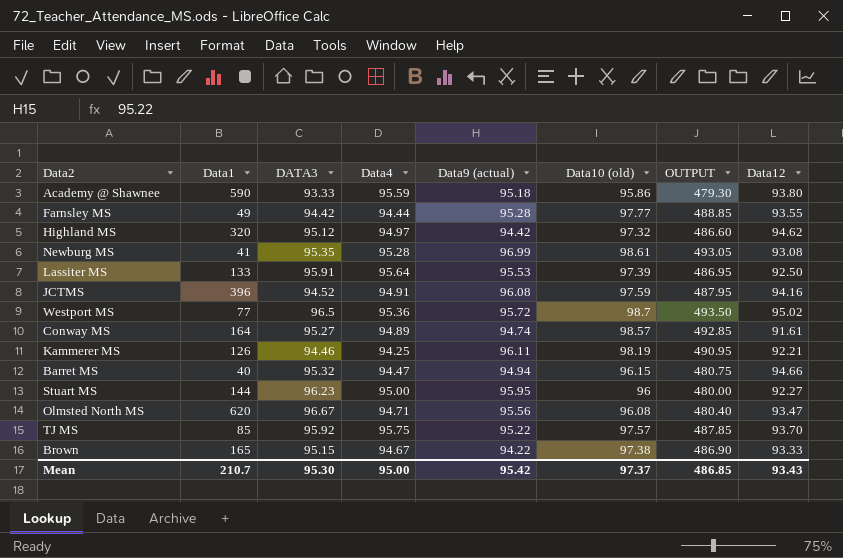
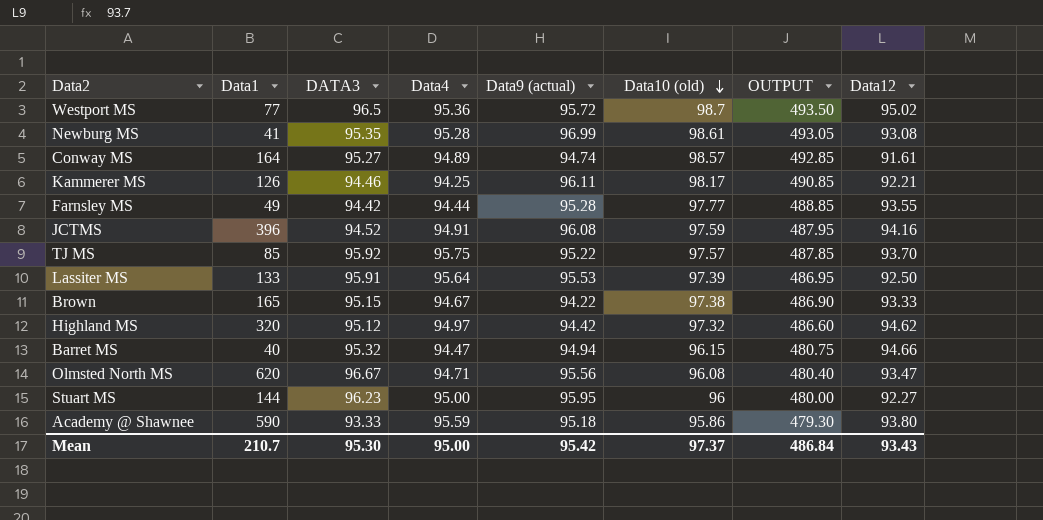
row order: none -> Data10 (old) descending
Kammerer MS | Data10 (old): 98.19 -> 98.17
Kammerer MS | OUTPUT: 490.95 -> 490.85
Mean | OUTPUT: 486.85 -> 486.84

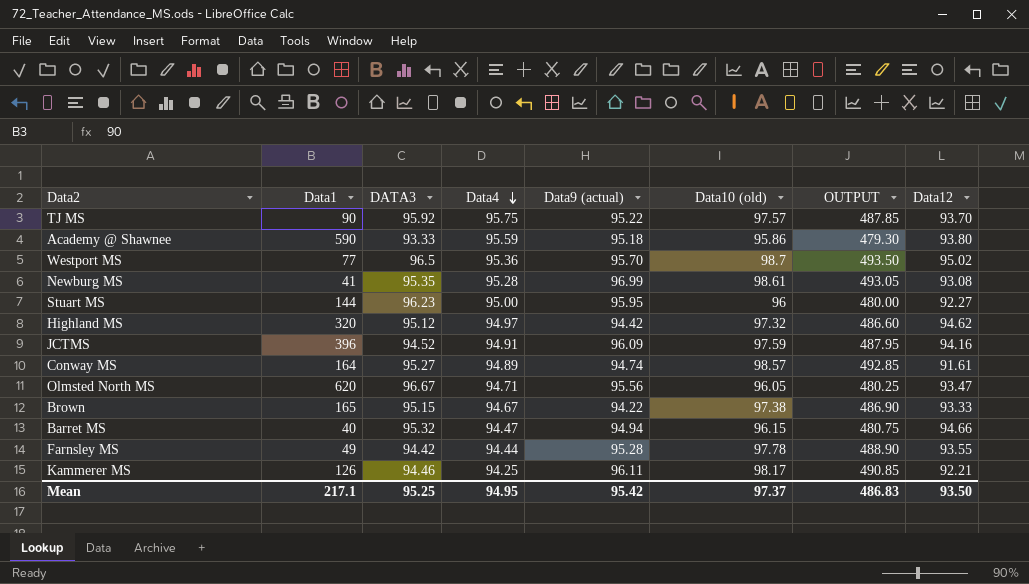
row order: Data10 (old) descending -> Data4 descending
row Lassiter MS: 133 | 95.91 | 95.64 | 95.53 | 97.39 | 486.95 | 92.50 -> none
TJ MS | Data1: 85 -> 90
Westport MS | Data9 (actual): 95.72 -> 95.70
JCTMS | Data9 (actual): 96.08 -> 96.09
Olmsted North MS | Data10 (old): 96.08 -> 96.05
Olmsted North MS | OUTPUT: 480.40 -> 480.25
Farnsley MS | Data10 (old): 97.77 -> 97.78
Farnsley MS | OUTPUT: 488.85 -> 488.90
Mean | Data1: 210.7 -> 217.1
Mean | DATA3: 95.30 -> 95.25
Mean | Data4: 95.00 -> 94.95
Mean | OUTPUT: 486.84 -> 486.83
Mean | Data12: 93.43 -> 93.50

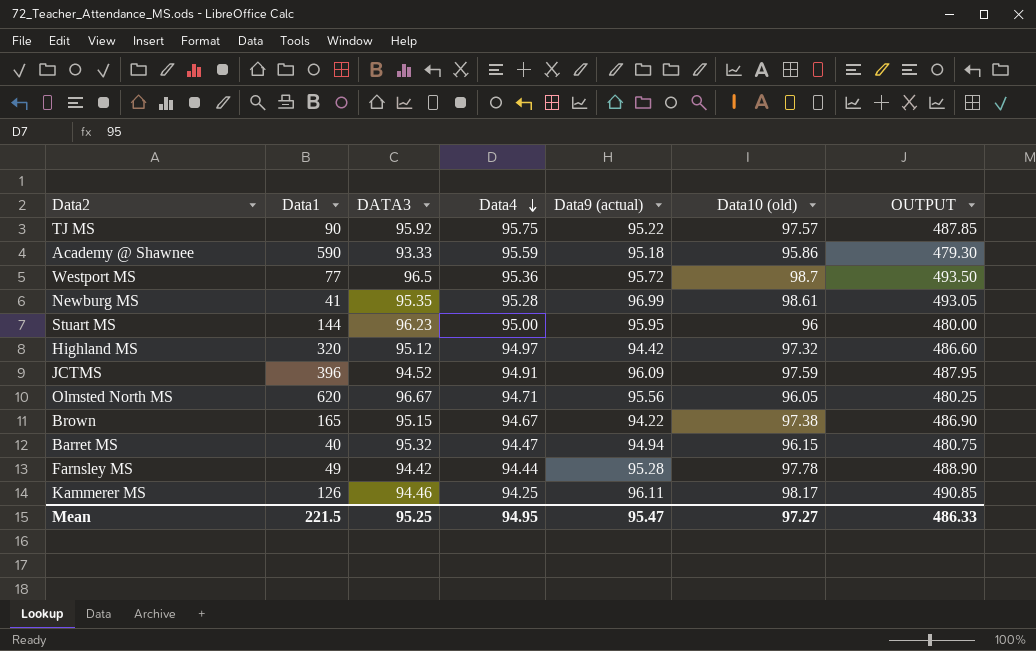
column Data12 | position: 8 -> none
row Conway MS: 164 | 95.27 | 94.89 | 94.74 | 98.57 | 492.85 | 91.61 -> none
Westport MS | Data9 (actual): 95.70 -> 95.72
Mean | Data1: 217.1 -> 221.5
Mean | Data9 (actual): 95.42 -> 95.47
Mean | Data10 (old): 97.37 -> 97.27
Mean | OUTPUT: 486.83 -> 486.33

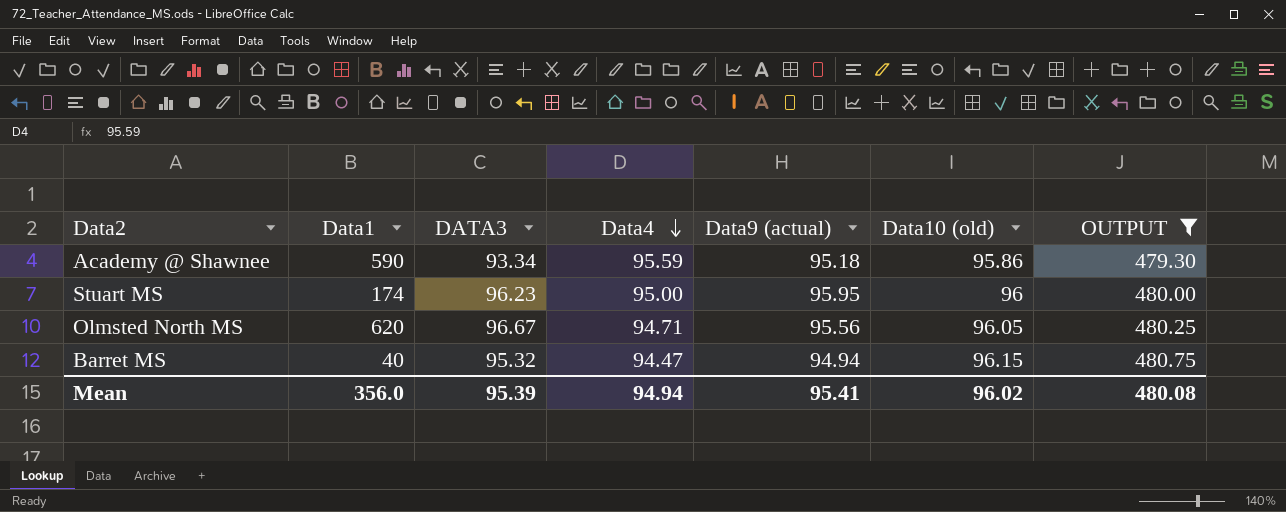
filter: none -> OUTPUT <= 480.75
Academy @ Shawnee | DATA3: 93.33 -> 93.34
Stuart MS | Data1: 144 -> 174
Mean | Data1: 221.5 -> 356.0
Mean | DATA3: 95.25 -> 95.39
Mean | Data4: 94.95 -> 94.94
Mean | Data9 (actual): 95.47 -> 95.41
Mean | Data10 (old): 97.27 -> 96.02
Mean | OUTPUT: 486.33 -> 480.08

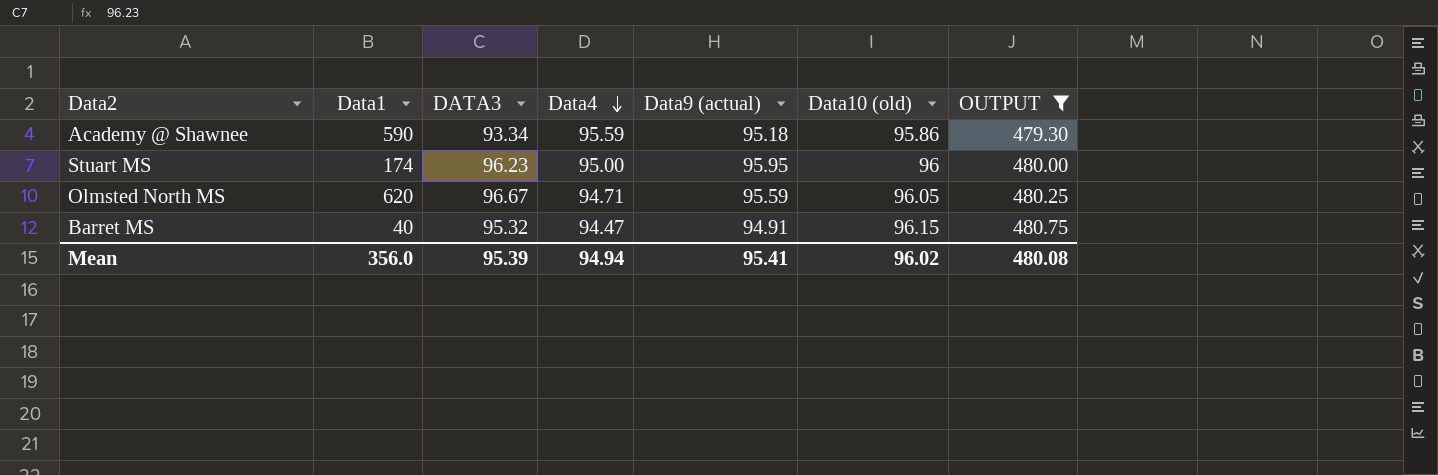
Olmsted North MS | Data9 (actual): 95.56 -> 95.59
Barret MS | Data9 (actual): 94.94 -> 94.91

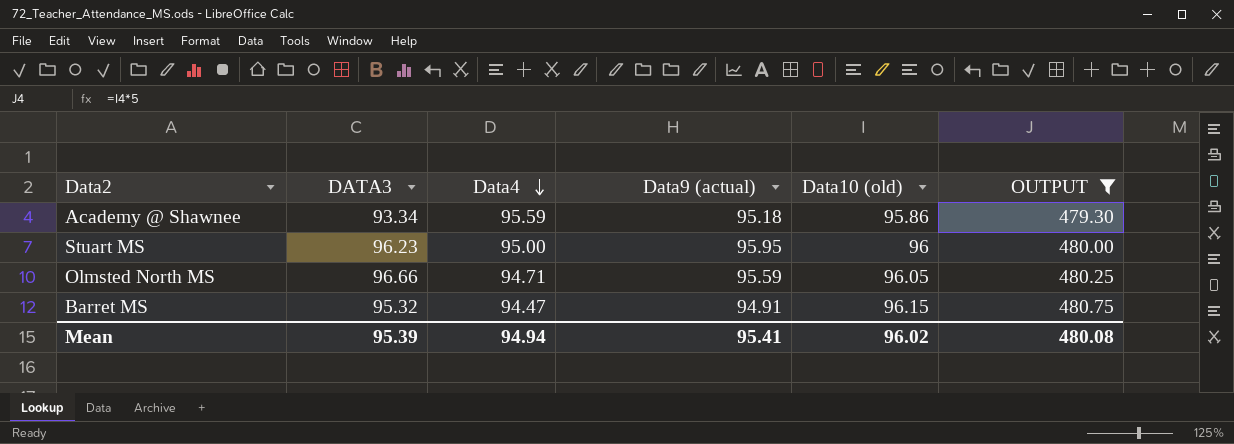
column Data1 | position: 2 -> none
Olmsted North MS | DATA3: 96.67 -> 96.66

